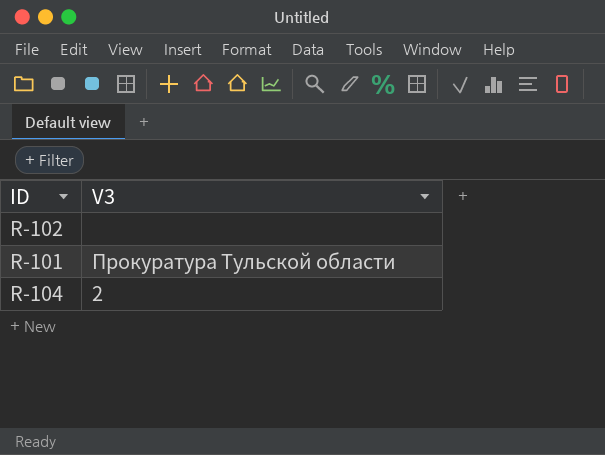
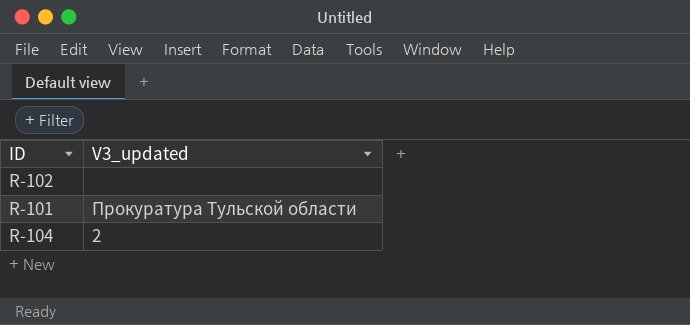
column name: V3 -> V3_updated

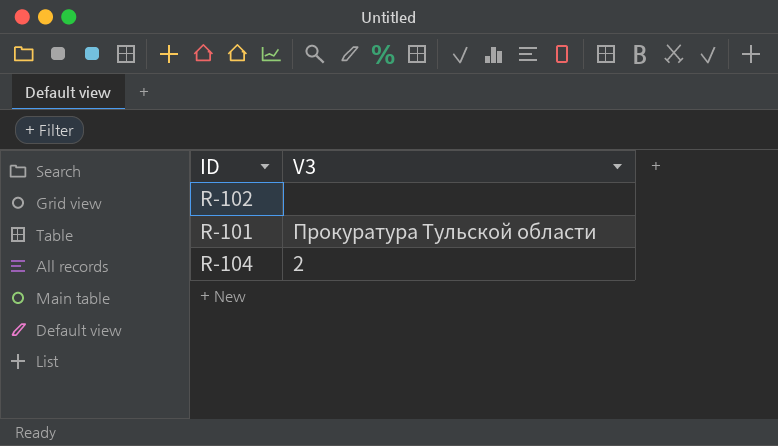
column name: V3_updated -> V3

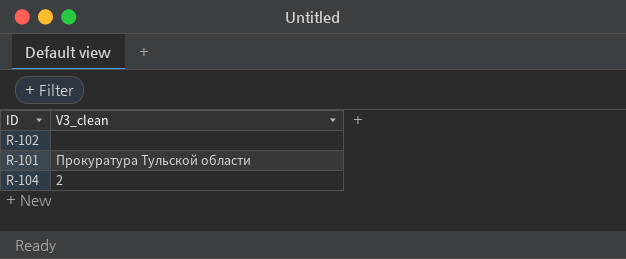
column name: V3 -> V3_clean

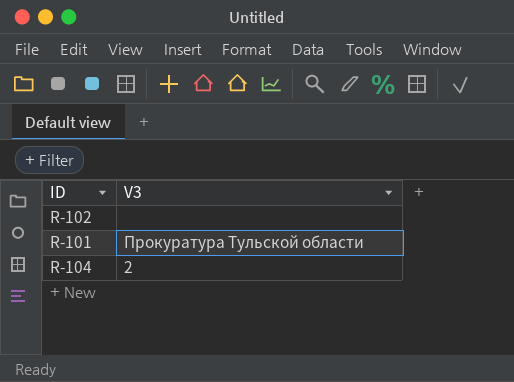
column name: V3_clean -> V3

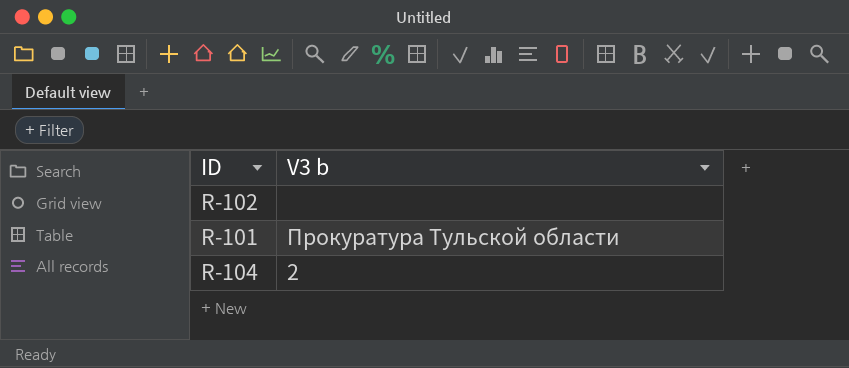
column name: V3 -> V3 b

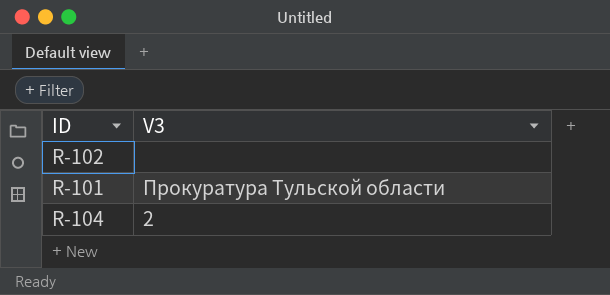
column name: V3 b -> V3

